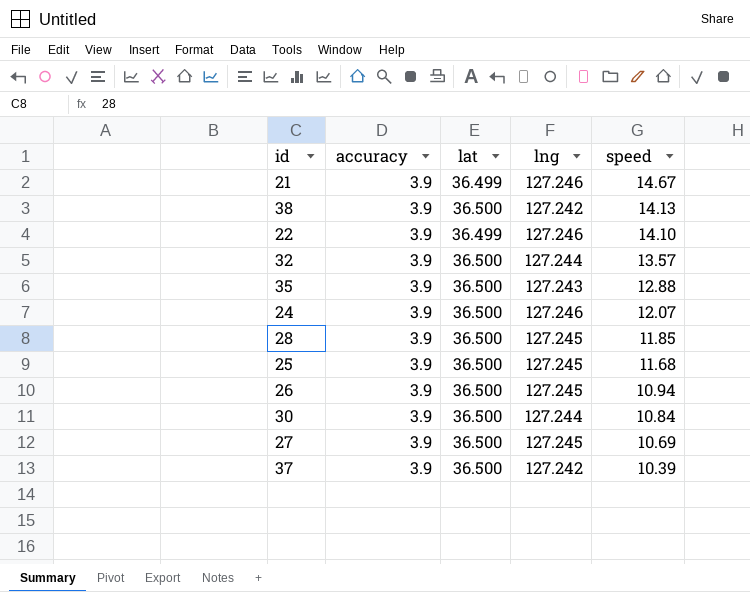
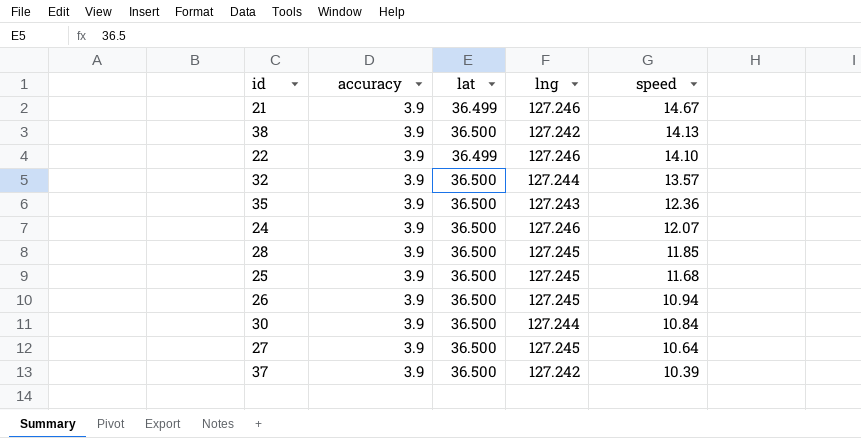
35 | speed: 12.88 -> 12.36
27 | speed: 10.69 -> 10.64

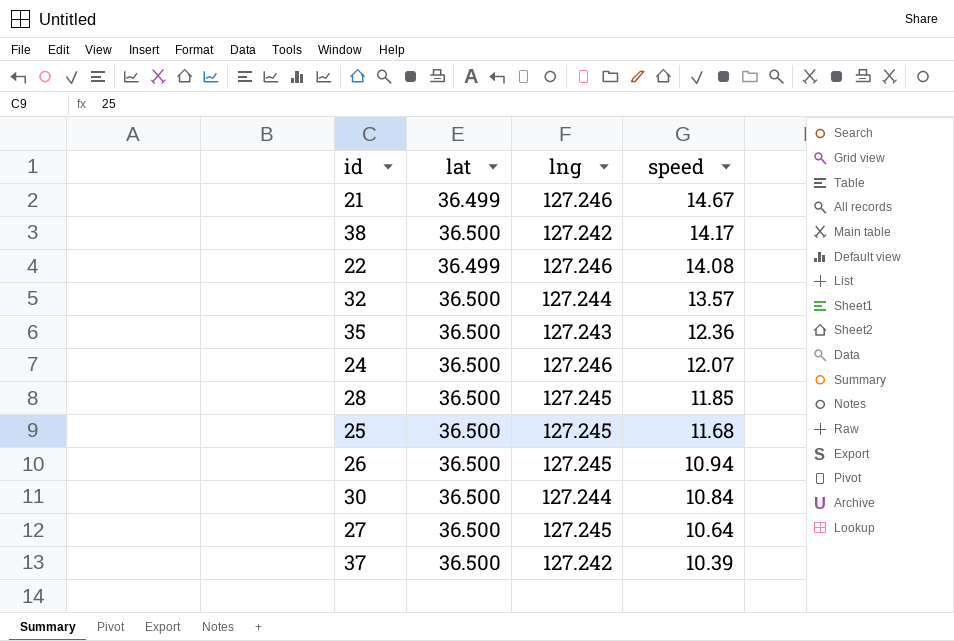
column accuracy | position: 2 -> none
38 | speed: 14.13 -> 14.17
22 | speed: 14.10 -> 14.08

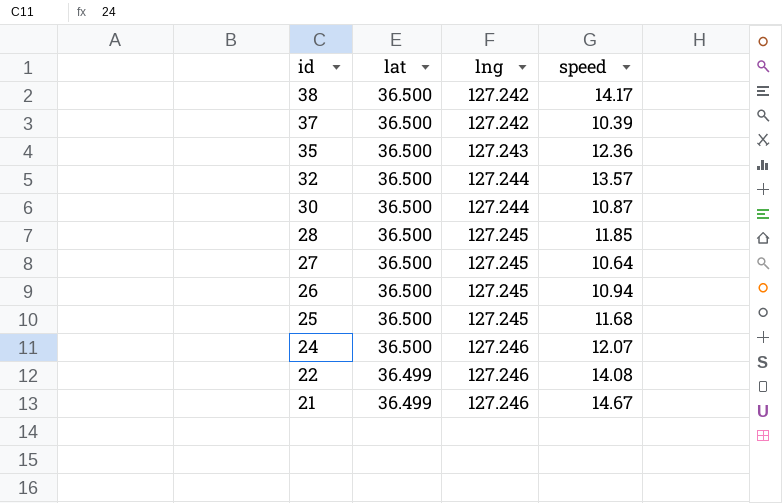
row order: speed descending -> id descending
30 | speed: 10.84 -> 10.87

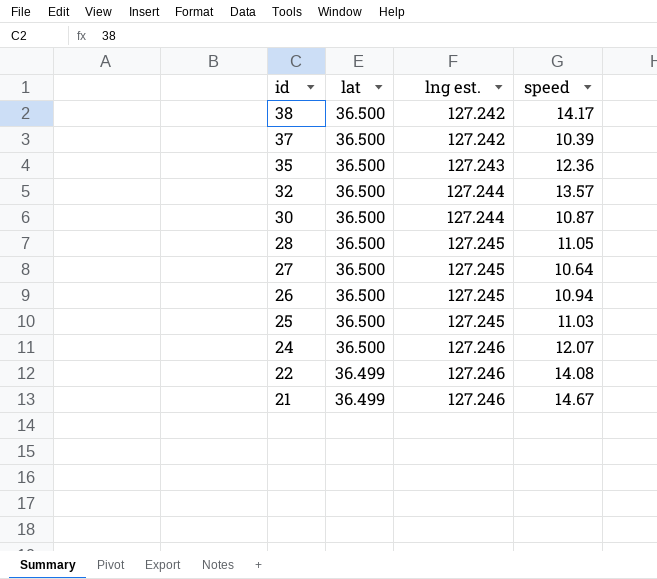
column name: lng -> lng est.
28 | speed: 11.85 -> 11.05
25 | speed: 11.68 -> 11.03

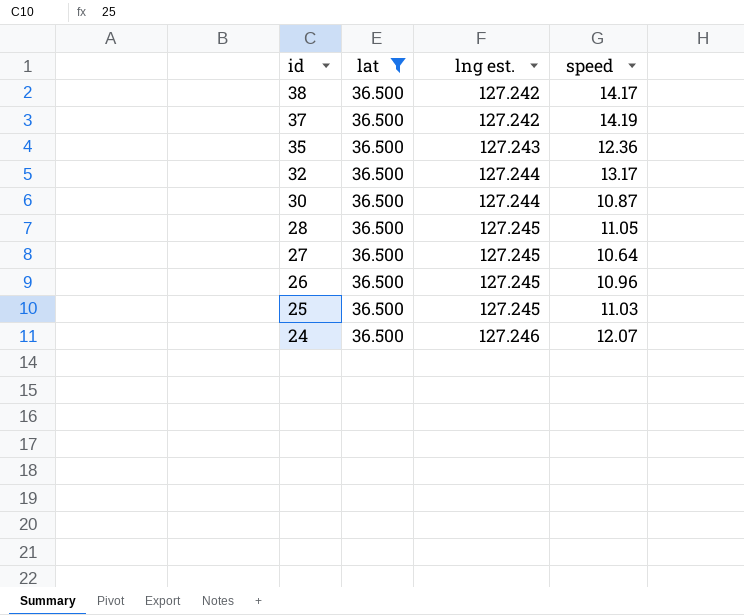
filter: none -> lat = 36.500
37 | speed: 10.39 -> 14.19
32 | speed: 13.57 -> 13.17
26 | speed: 10.94 -> 10.96

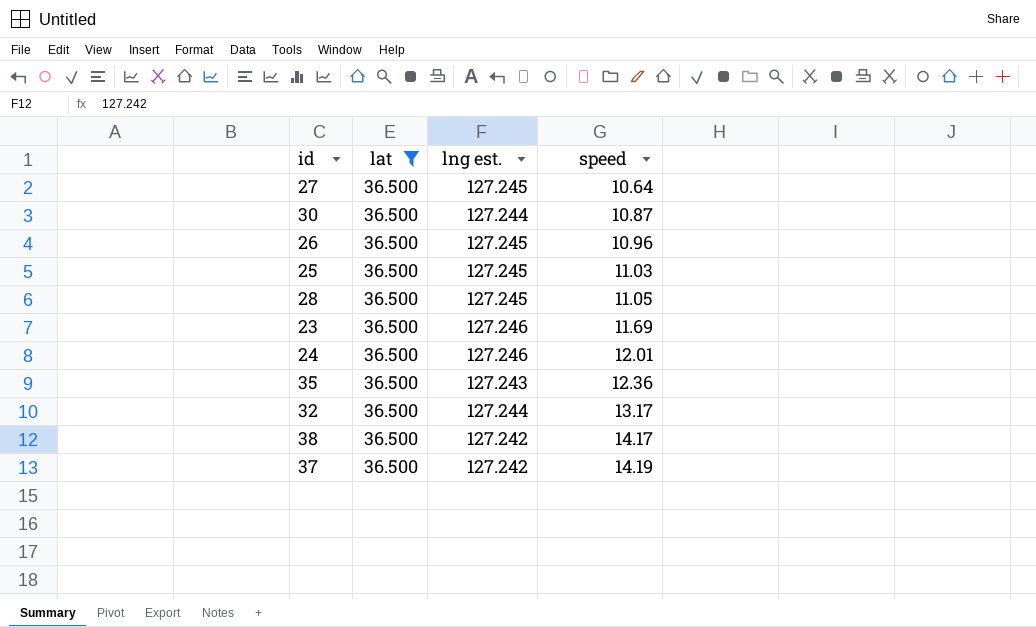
row order: id descending -> speed ascending
row 23: none -> 36.500 | 127.246 | 11.69
24 | speed: 12.07 -> 12.01

